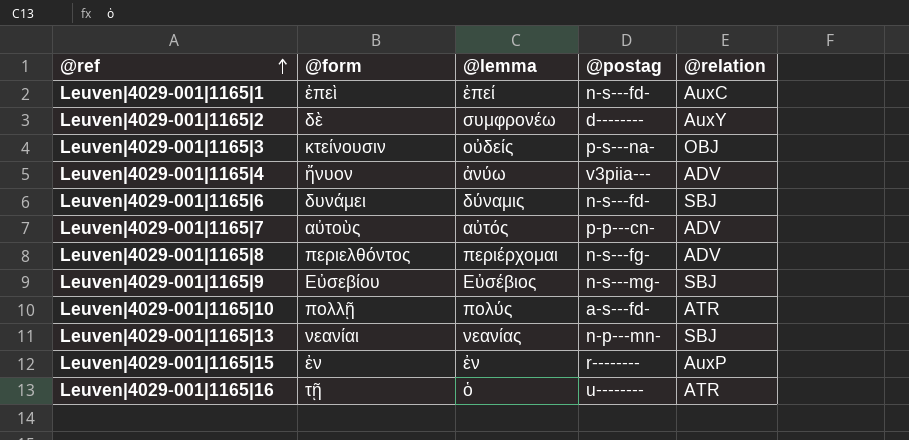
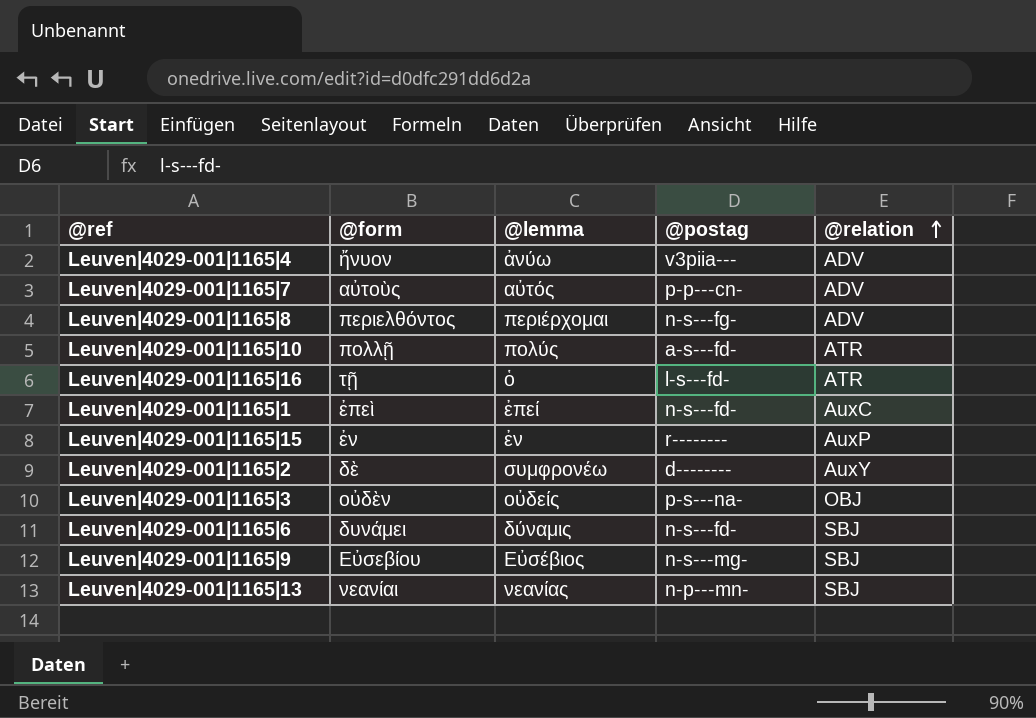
row order: @ref ascending -> @relation ascending
Leuven|4029-001|1165|16 | @postag: u-------- -> l-s---fd-
Leuven|4029-001|1165|3 | @form: κτείνουσιν -> οὐδὲν

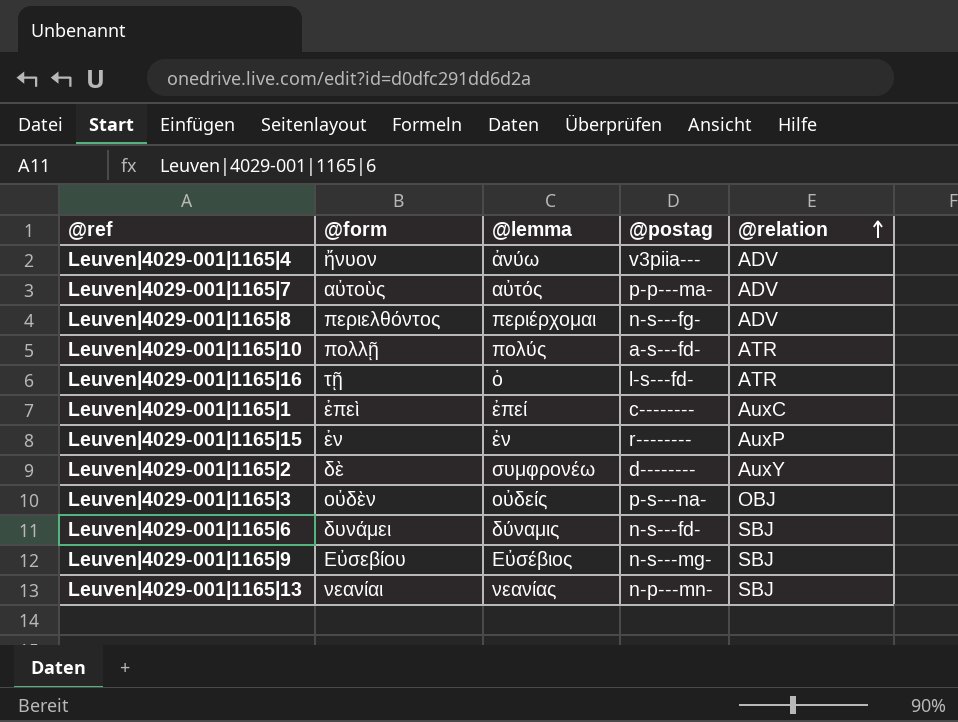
Leuven|4029-001|1165|7 | @postag: p-p---cn- -> p-p---ma-
Leuven|4029-001|1165|1 | @postag: n-s---fd- -> c--------

